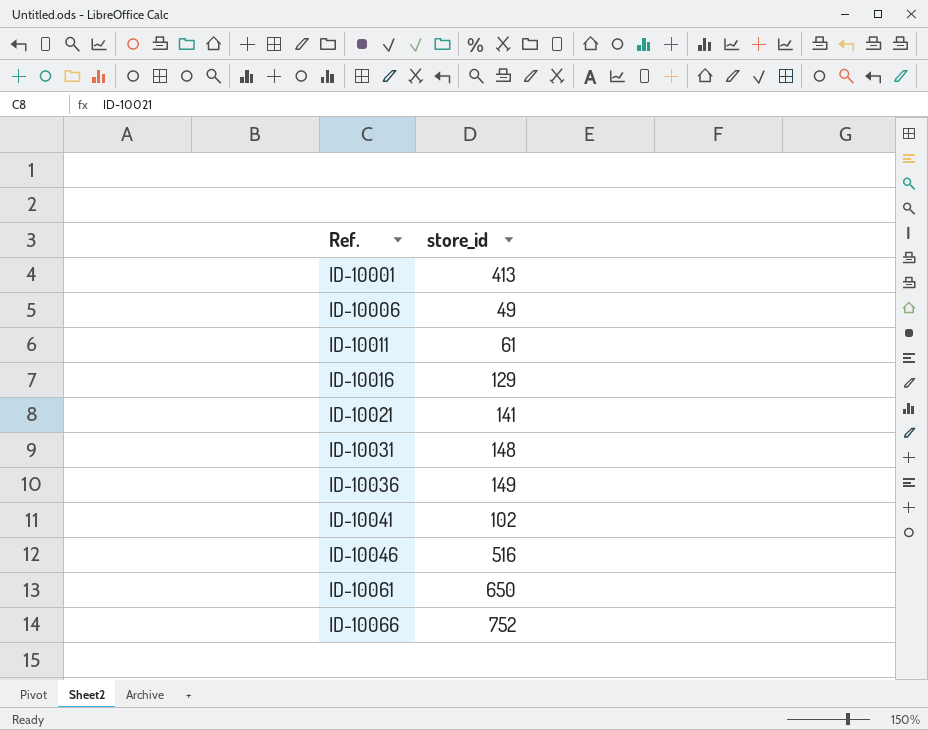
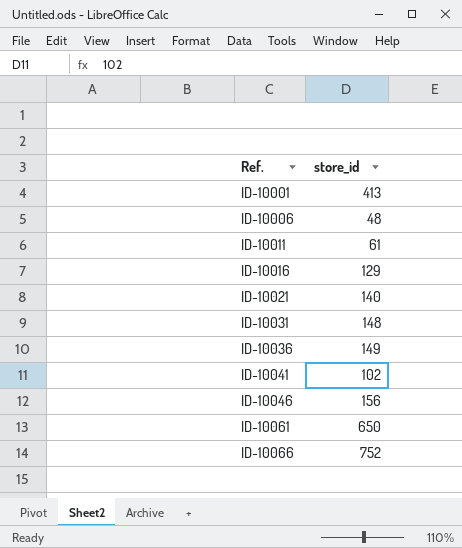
ID-10006 | store_id: 49 -> 48
ID-10021 | store_id: 141 -> 140
ID-10046 | store_id: 516 -> 156

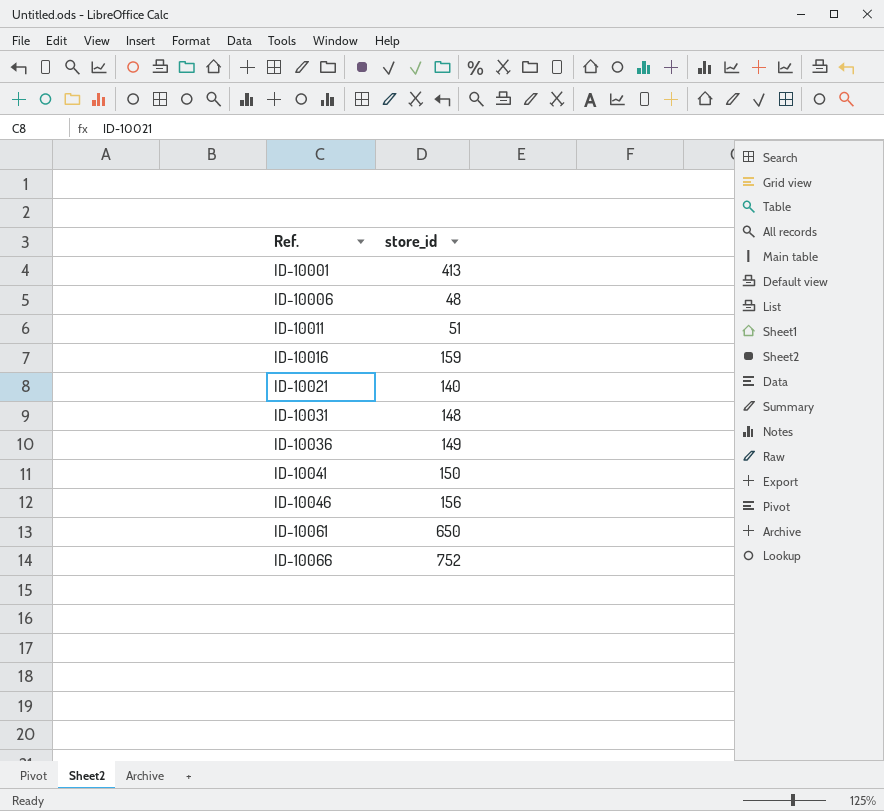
ID-10011 | store_id: 61 -> 51
ID-10016 | store_id: 129 -> 159
ID-10041 | store_id: 102 -> 150

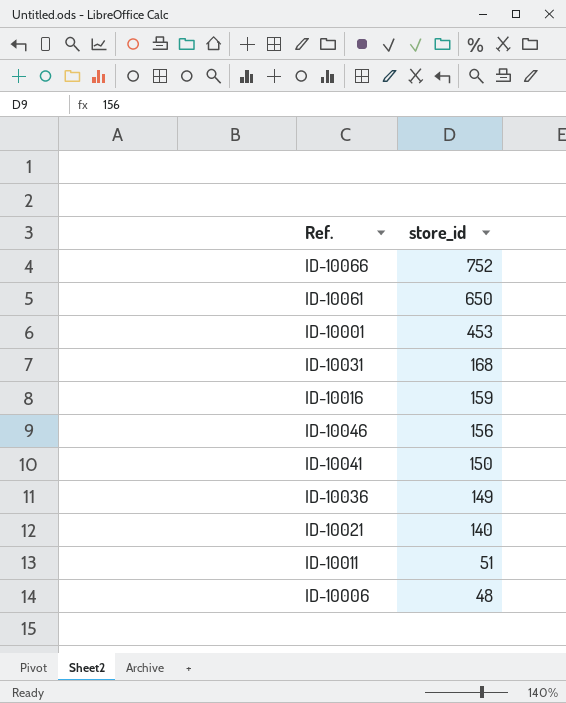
row order: Ref. ascending -> store_id descending
ID-10001 | store_id: 413 -> 453
ID-10031 | store_id: 148 -> 168

